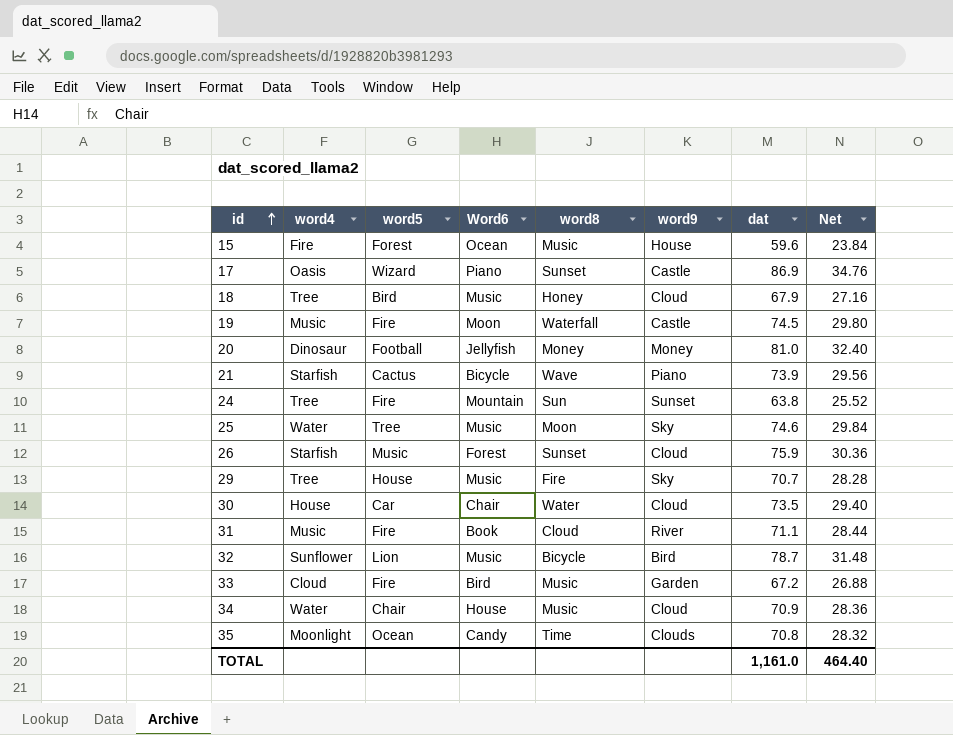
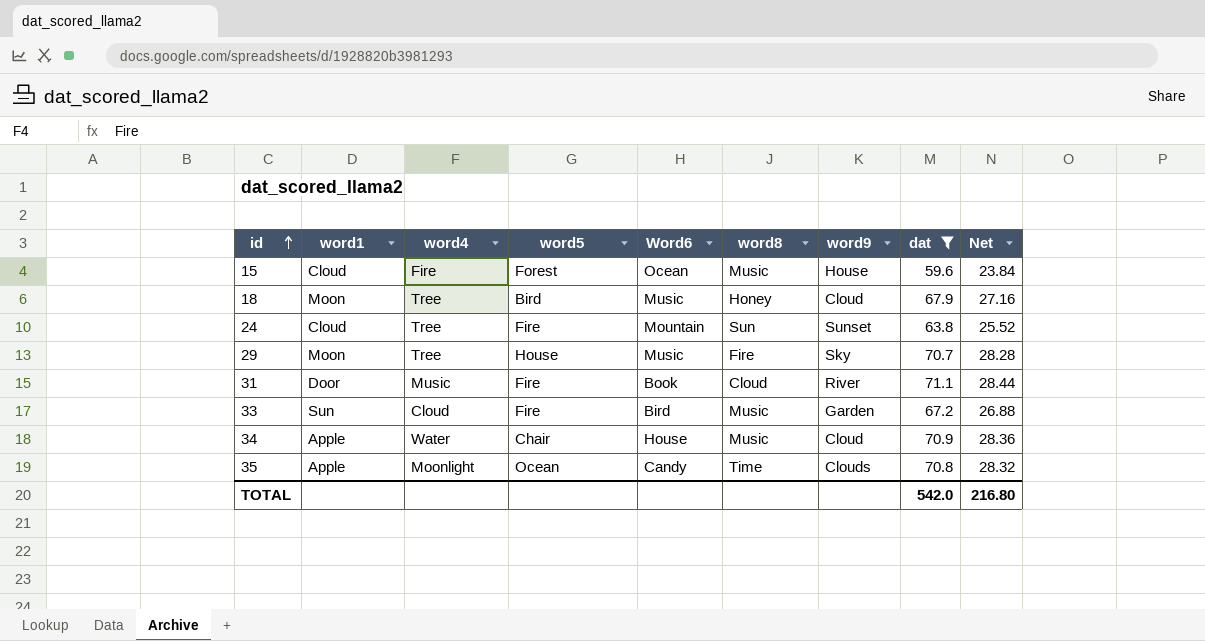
filter: none -> dat <= 71.1
column word1 | position: none -> 2
TOTAL | dat: 1,161.0 -> 542.0
TOTAL | Net: 464.40 -> 216.80

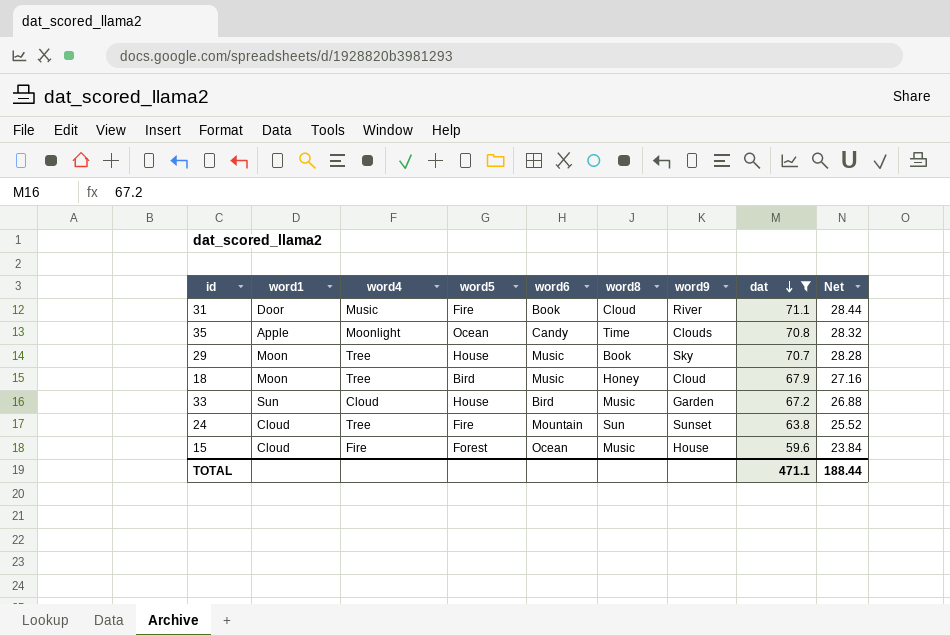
row order: id ascending -> dat descending
column name: Word6 -> word6
row 34: Apple | Water | Chair | House | Music | Cloud | 70.9 | 28.36 -> none
29 | word8: Fire -> Book
33 | word5: Fire -> House
TOTAL | dat: 542.0 -> 471.1
TOTAL | Net: 216.80 -> 188.44

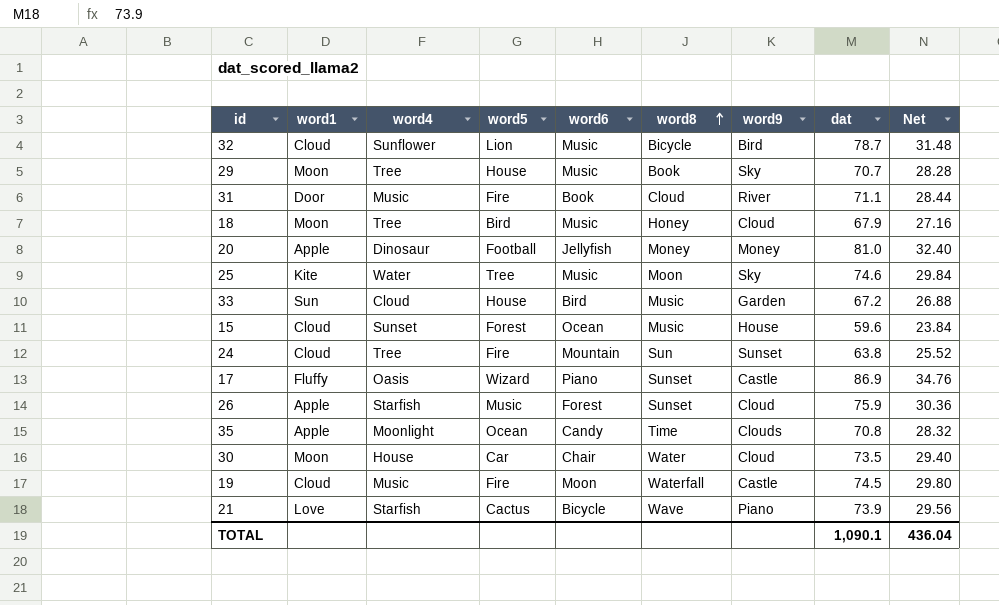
filter: dat <= 71.1 -> none
row order: dat descending -> word8 ascending
15 | word4: Fire -> Sunset
TOTAL | dat: 471.1 -> 1,090.1
TOTAL | Net: 188.44 -> 436.04

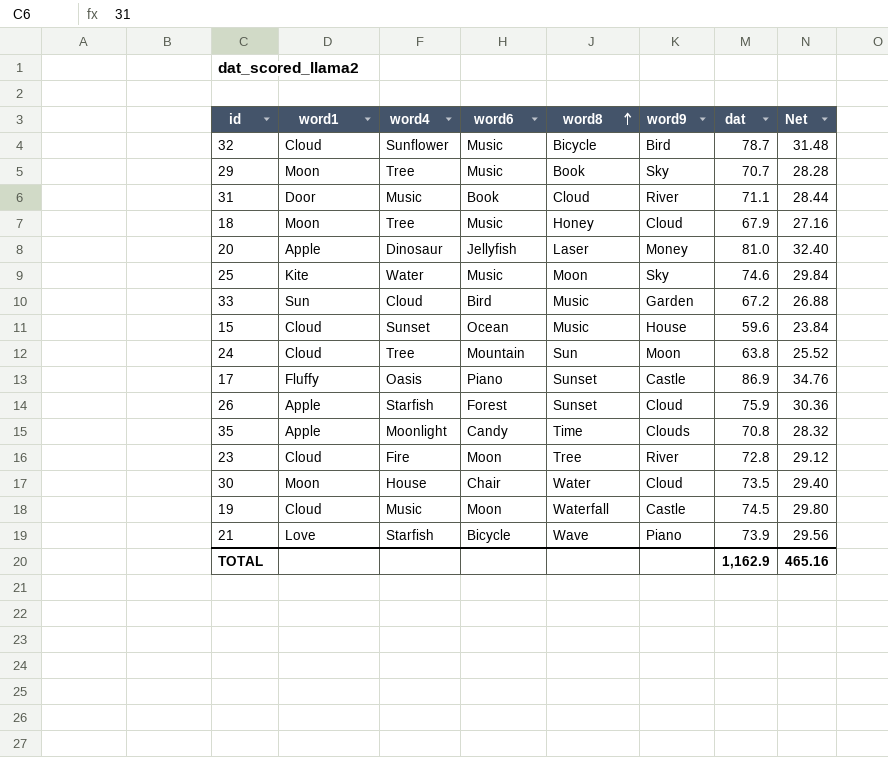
column word5 | position: 4 -> none
20 | word8: Money -> Laser
24 | word9: Sunset -> Moon
row 23: none -> Cloud | Fire | Moon | Tree | River | 72.8 | 29.12
TOTAL | dat: 1,090.1 -> 1,162.9
TOTAL | Net: 436.04 -> 465.16

